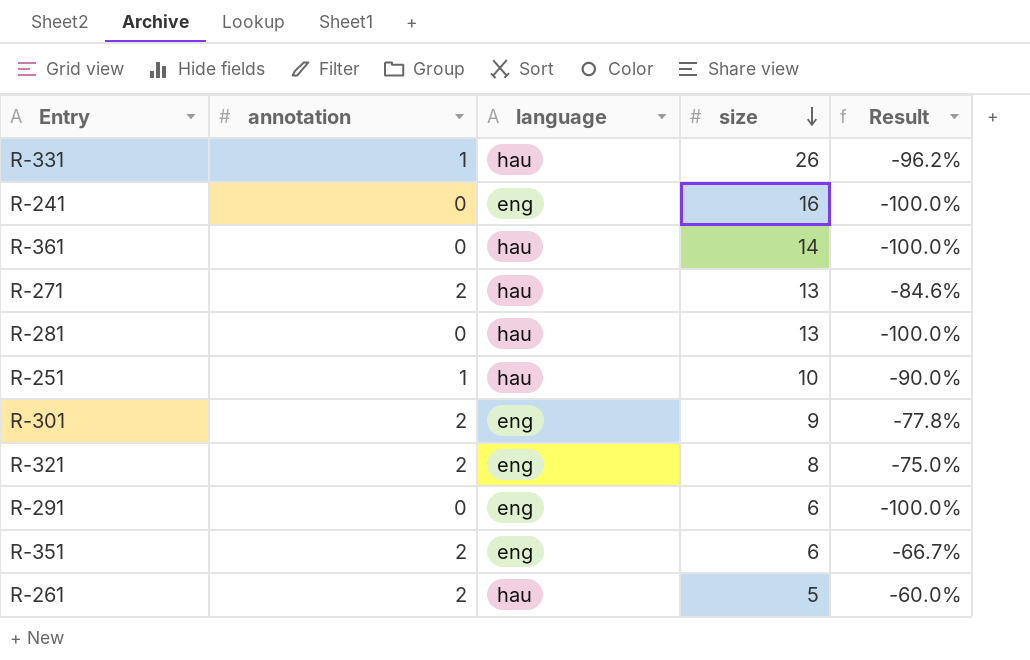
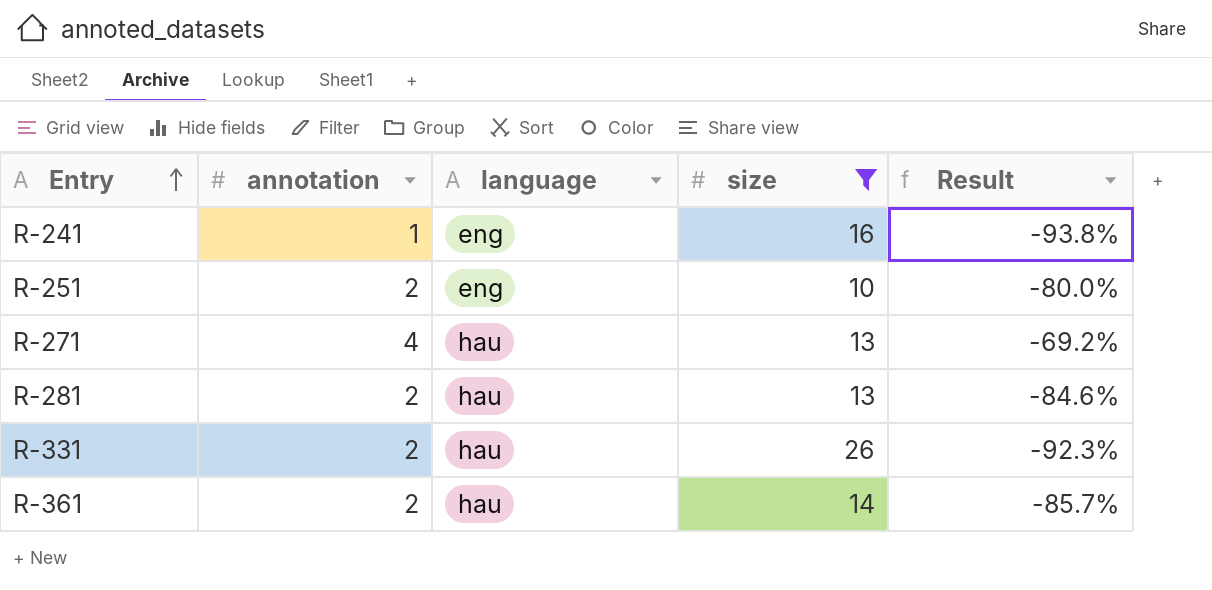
filter: none -> size >= 10
row order: size descending -> Entry ascending
R-241 | annotation: 0 -> 1
R-241 | Result: -100.0% -> -93.8%
R-251 | annotation: 1 -> 2
R-251 | language: hau -> eng
R-251 | Result: -90.0% -> -80.0%
R-271 | annotation: 2 -> 4
R-271 | Result: -84.6% -> -69.2%
R-281 | annotation: 0 -> 2
R-281 | Result: -100.0% -> -84.6%
R-331 | annotation: 1 -> 2
R-331 | Result: -96.2% -> -92.3%
R-361 | annotation: 0 -> 2
R-361 | Result: -100.0% -> -85.7%

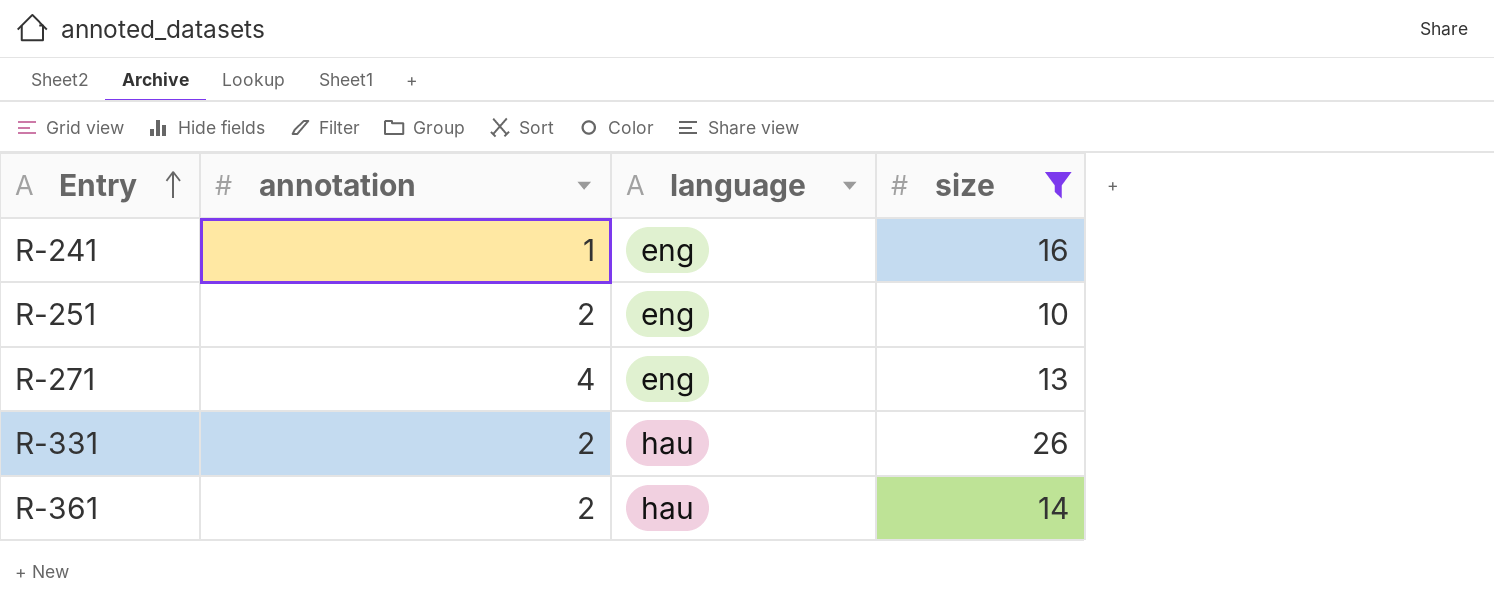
column Result | formula: ([annotation] - [size]) / [size] -> none
row R-281: 2 | hau | 13 | -84.6% -> none
R-271 | language: hau -> eng

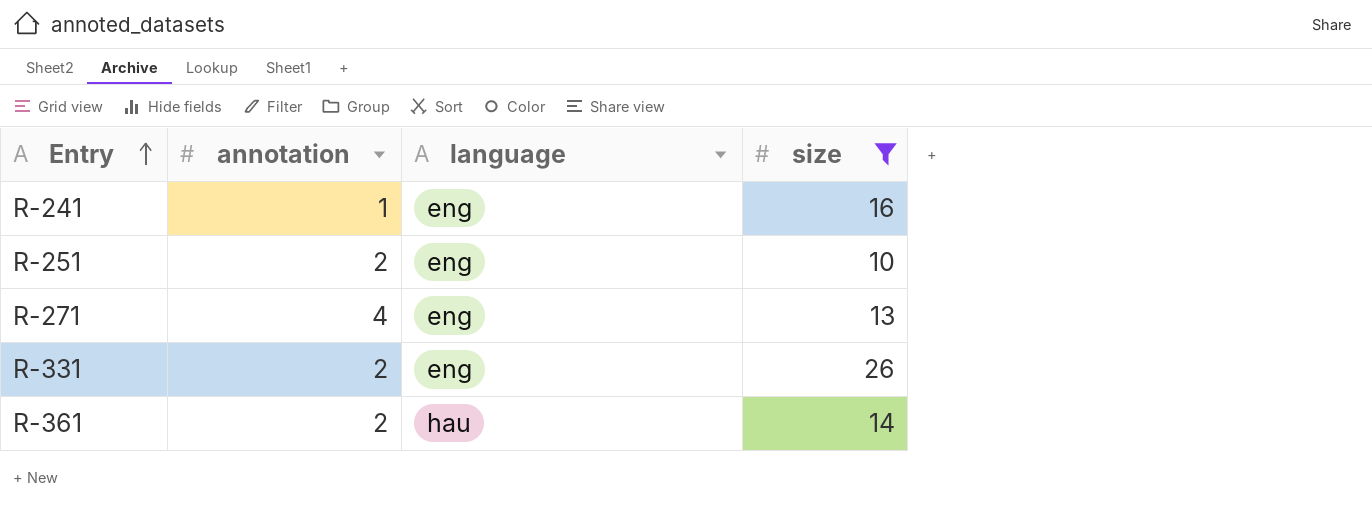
R-331 | language: hau -> eng

